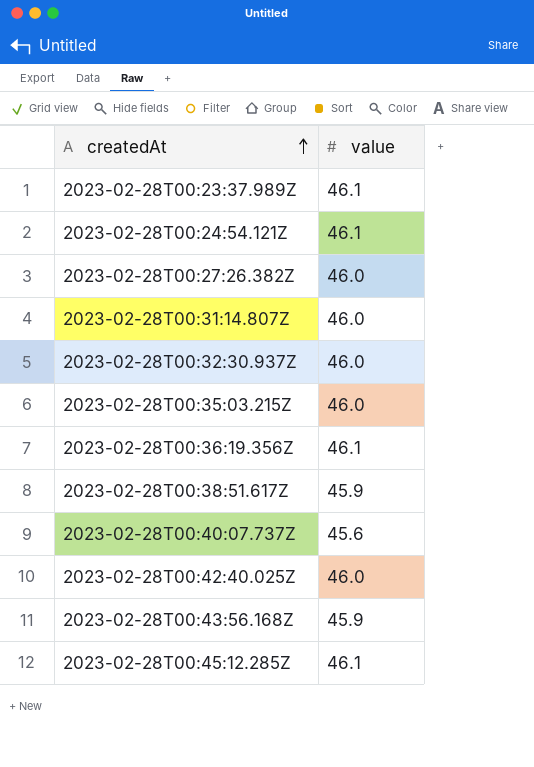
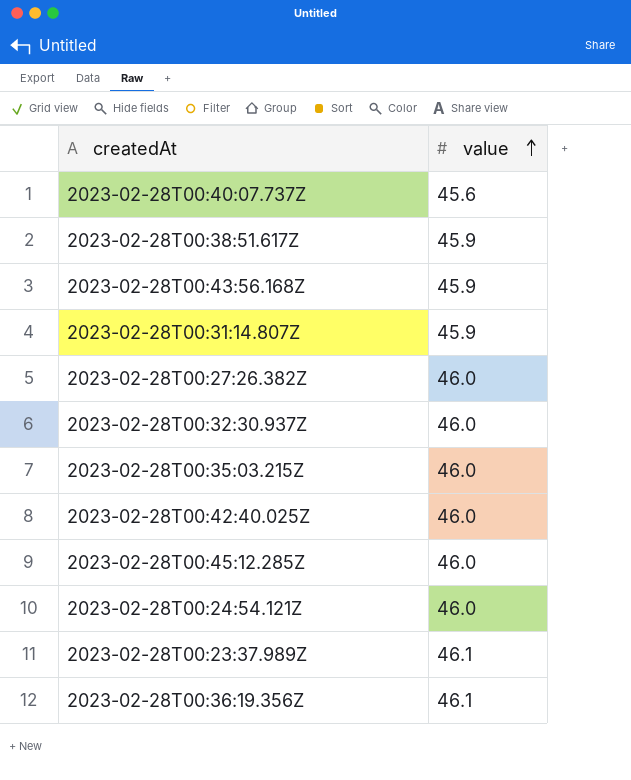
row order: createdAt ascending -> value ascending
2023-02-28T00:31:14.807Z | value: 46.0 -> 45.9
2023-02-28T00:45:12.285Z | value: 46.1 -> 46.0
2023-02-28T00:24:54.121Z | value: 46.1 -> 46.0

